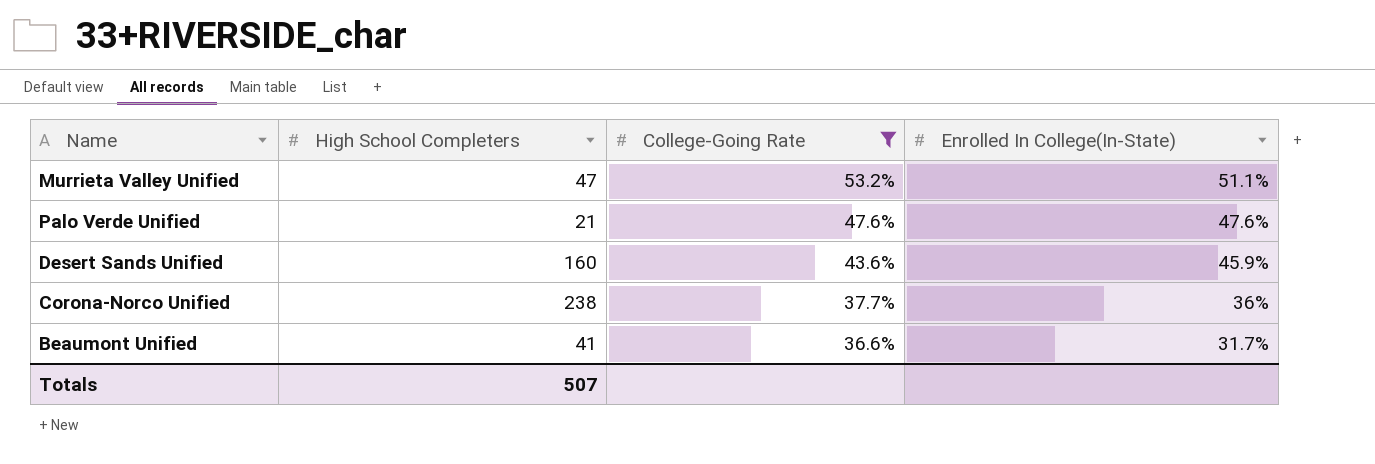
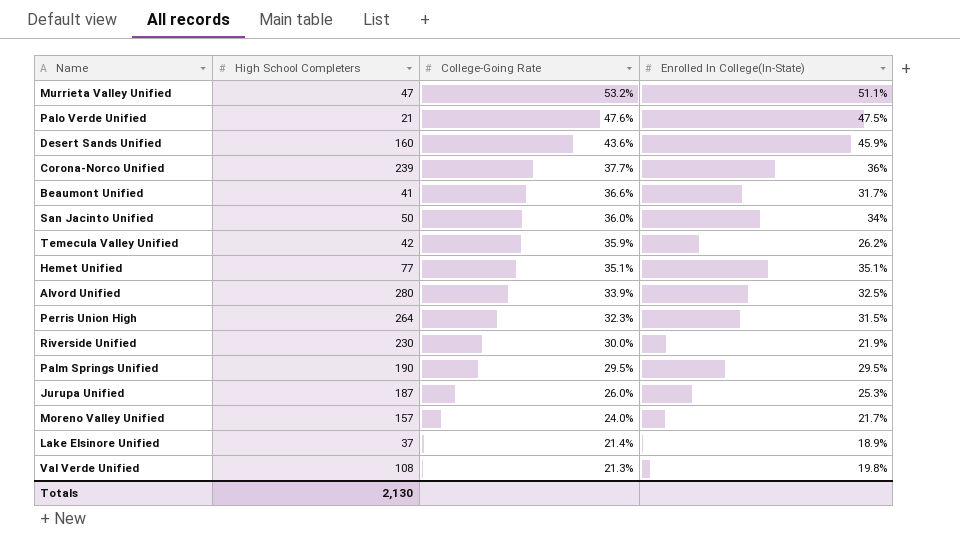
filter: College-Going Rate >= 36.6% -> none
Palo Verde Unified | Enrolled In College(In-State): 47.6% -> 47.5%
Corona-Norco Unified | High School Completers: 238 -> 239
Totals | High School Completers: 507 -> 2,130

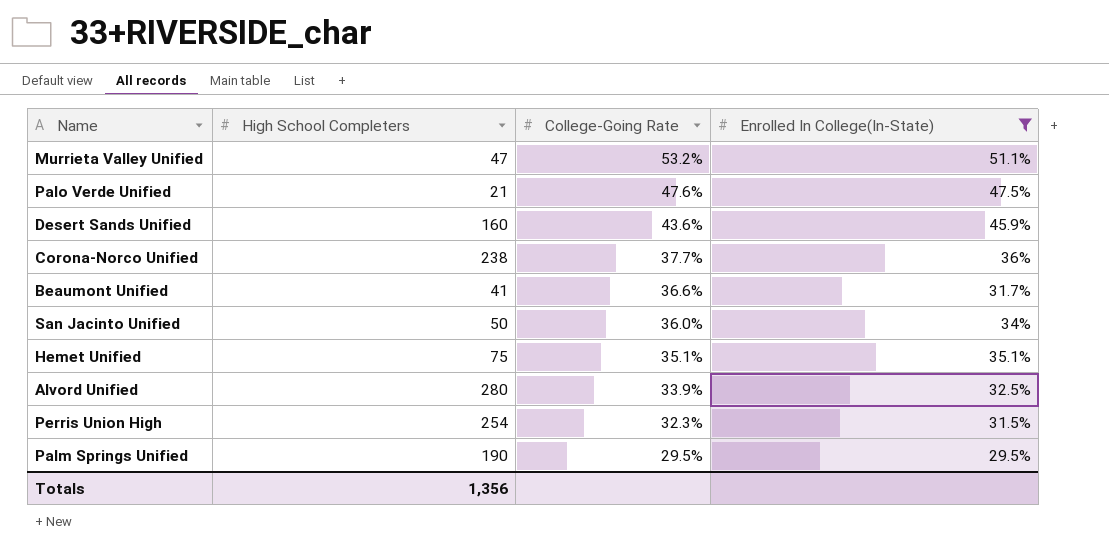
filter: none -> Enrolled In College(In-State) >= 29.5%
Corona-Norco Unified | High School Completers: 239 -> 238
Hemet Unified | High School Completers: 77 -> 75
Perris Union High | High School Completers: 264 -> 254
Totals | High School Completers: 2,130 -> 1,356

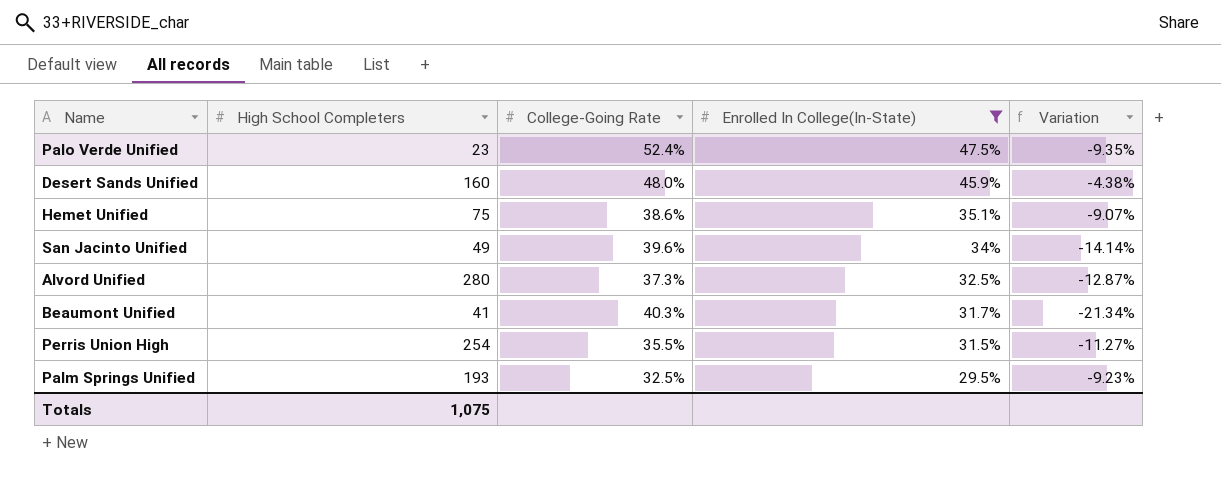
row order: College-Going Rate descending -> Enrolled In College(In-State) descending
column Variation | formula: none -> ([Enrolled In College(In-State)] - [College-Going Rate]) / [College-Going Rate]
row Murrieta Valley Unified: 47 | 53.2% | 51.1% -> none
row Corona-Norco Unified: 238 | 37.7% | 36% -> none
Palo Verde Unified | High School Completers: 21 -> 23
Palo Verde Unified | College-Going Rate: 47.6% -> 52.4%
Desert Sands Unified | College-Going Rate: 43.6% -> 48.0%
Hemet Unified | College-Going Rate: 35.1% -> 38.6%
San Jacinto Unified | High School Completers: 50 -> 49
San Jacinto Unified | College-Going Rate: 36.0% -> 39.6%
Alvord Unified | College-Going Rate: 33.9% -> 37.3%
Beaumont Unified | College-Going Rate: 36.6% -> 40.3%
Perris Union High | College-Going Rate: 32.3% -> 35.5%
Palm Springs Unified | High School Completers: 190 -> 193
Palm Springs Unified | College-Going Rate: 29.5% -> 32.5%
Totals | High School Completers: 1,356 -> 1,075

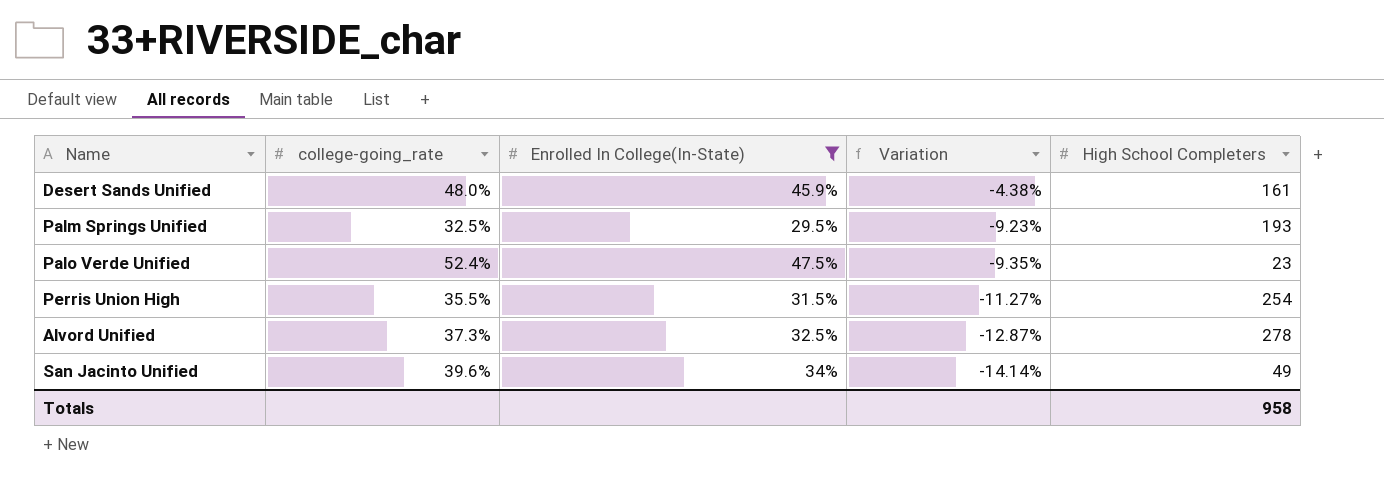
row order: Enrolled In College(In-State) descending -> Variation descending
column name: College-Going Rate -> college-going_rate
column High School Completers | position: 2 -> 5
row Hemet Unified: 75 | 38.6% | 35.1% | -9.07% -> none
row Beaumont Unified: 41 | 40.3% | 31.7% | -21.34% -> none
Desert Sands Unified | High School Completers: 160 -> 161
Alvord Unified | High School Completers: 280 -> 278
Totals | High School Completers: 1,075 -> 958

